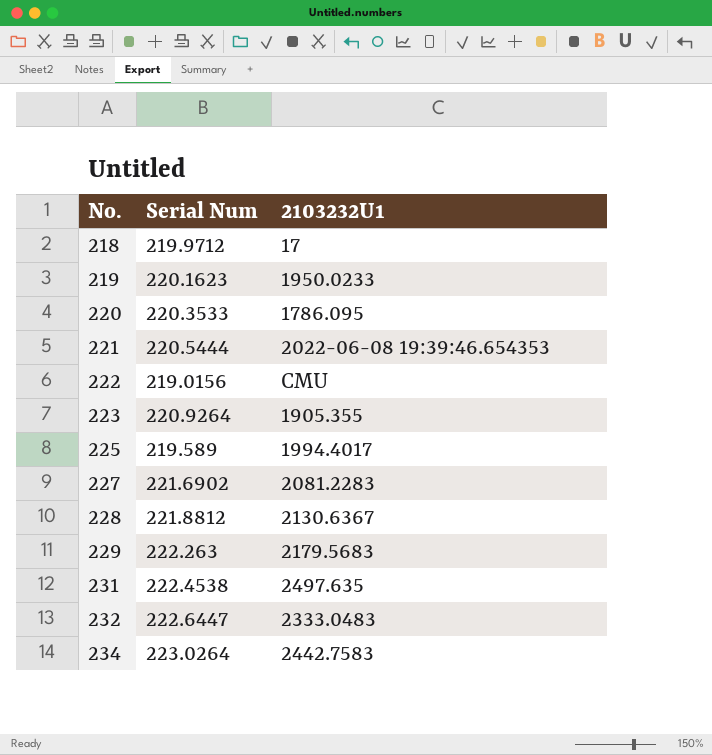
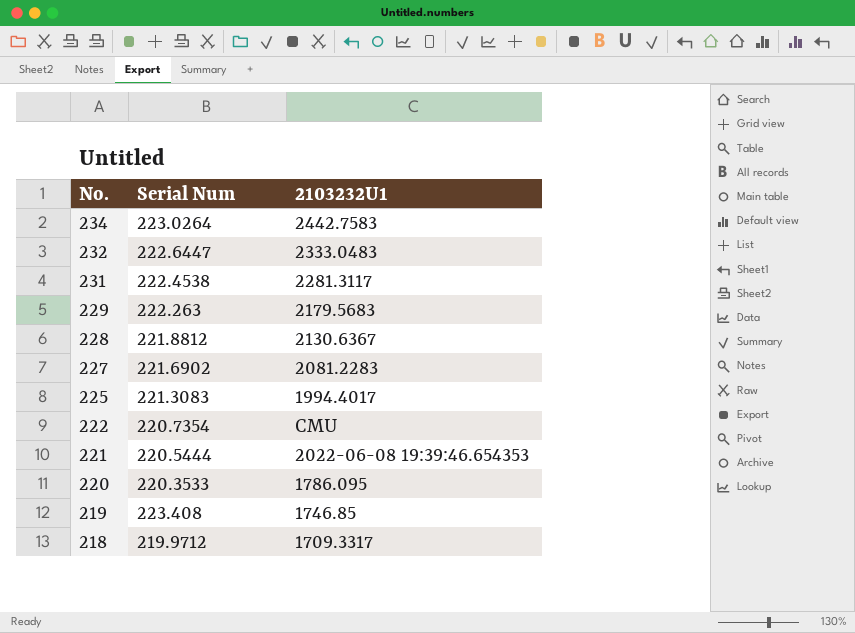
row order: No. ascending -> No. descending
row 223: 220.9264 | 1905.355 -> none
231 | 2103232U1: 2497.635 -> 2281.3117
225 | Serial Num: 219.589 -> 221.3083
222 | Serial Num: 219.0156 -> 220.7354
219 | Serial Num: 220.1623 -> 223.408
219 | 2103232U1: 1950.0233 -> 1746.85
218 | 2103232U1: 17 -> 1709.3317

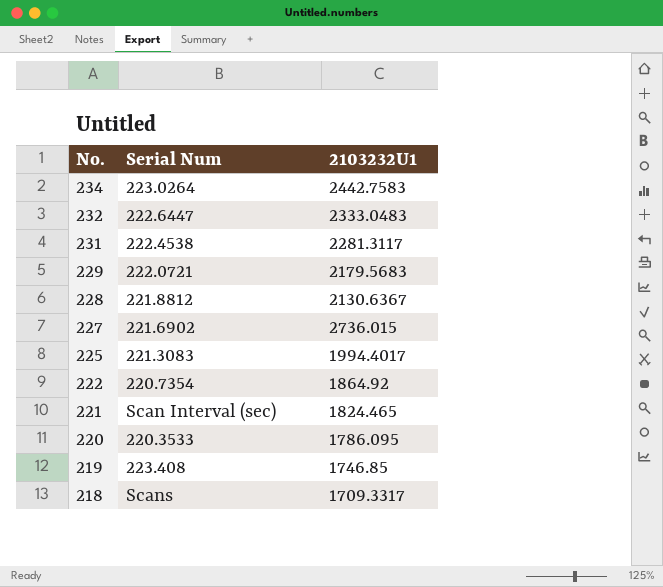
229 | Serial Num: 222.263 -> 222.0721
227 | 2103232U1: 2081.2283 -> 2736.015
222 | 2103232U1: CMU -> 1864.92
221 | Serial Num: 220.5444 -> Scan Interval (sec)
221 | 2103232U1: 2022-06-08 19:39:46.654353 -> 1824.465
218 | Serial Num: 219.9712 -> Scans

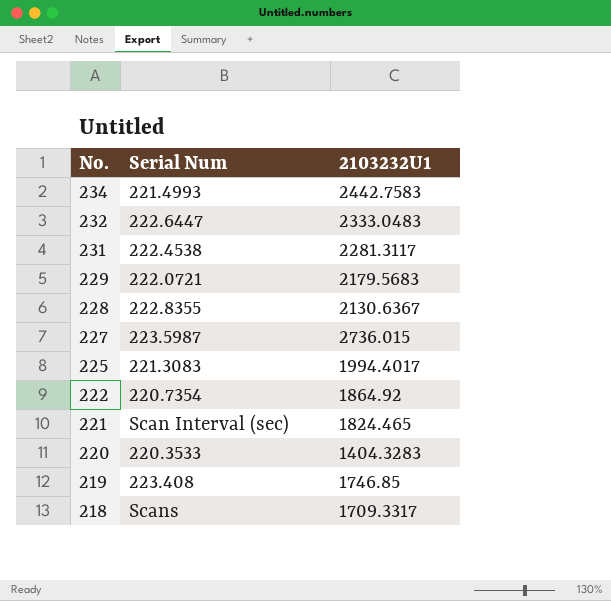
234 | Serial Num: 223.0264 -> 221.4993
228 | Serial Num: 221.8812 -> 222.8355
227 | Serial Num: 221.6902 -> 223.5987
220 | 2103232U1: 1786.095 -> 1404.3283

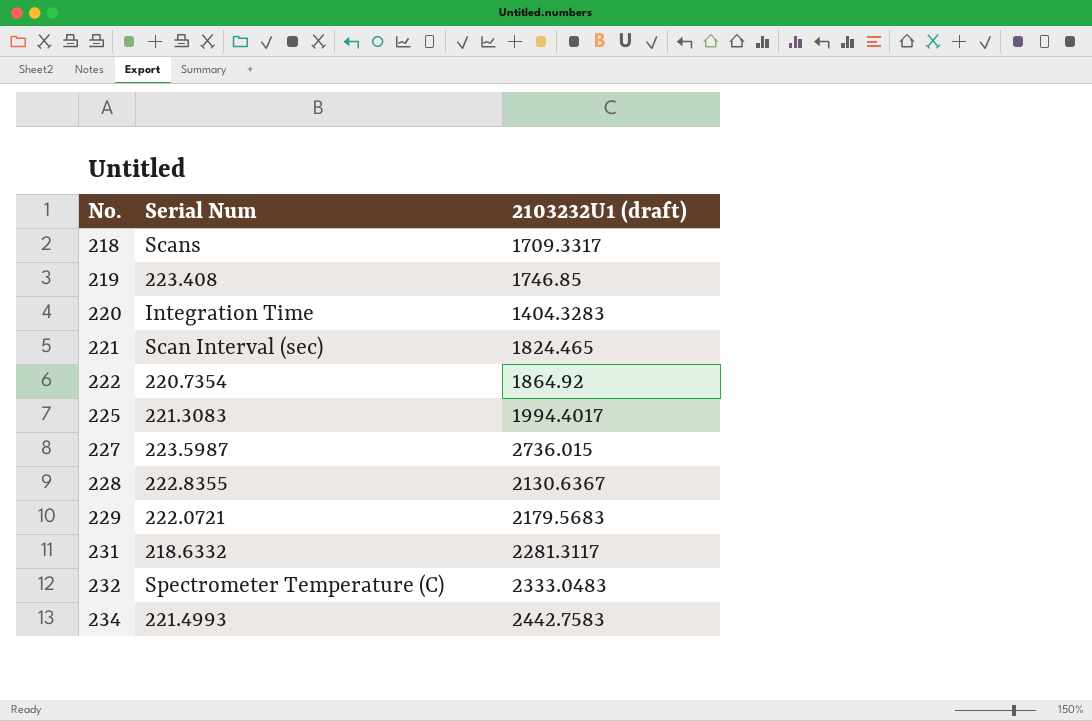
row order: No. descending -> No. ascending
column name: 2103232U1 -> 2103232U1 (draft)
220 | Serial Num: 220.3533 -> Integration Time
231 | Serial Num: 222.4538 -> 218.6332
232 | Serial Num: 222.6447 -> Spectrometer Temperature (C)

